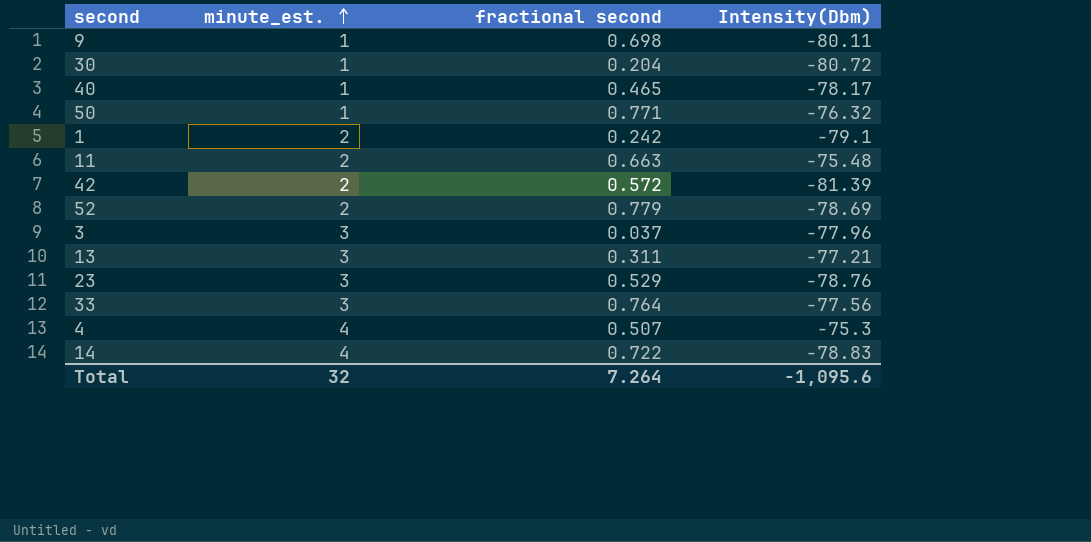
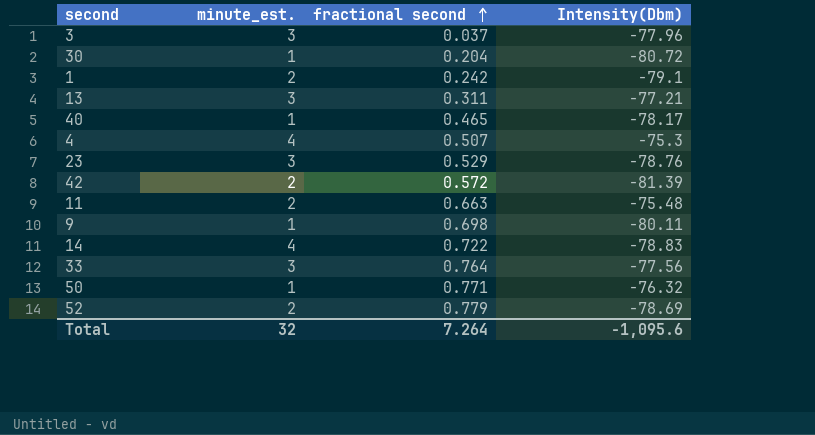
row order: minute_est. ascending -> fractional second ascending

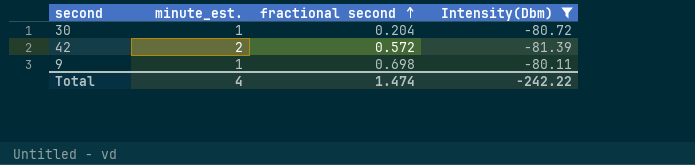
filter: none -> Intensity(Dbm) <= -80.11
Total | minute_est.: 32 -> 4
Total | fractional second: 7.264 -> 1.474
Total | Intensity(Dbm): -1,095.6 -> -242.22

